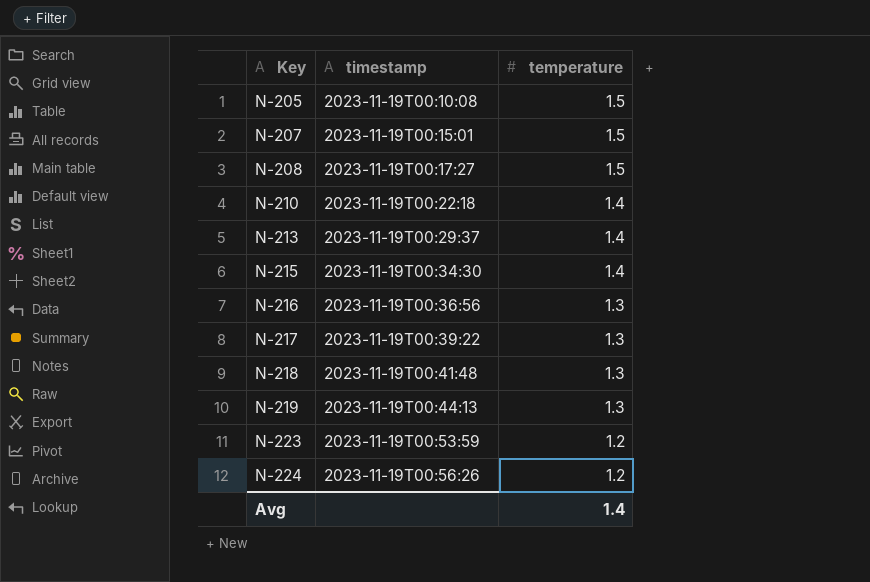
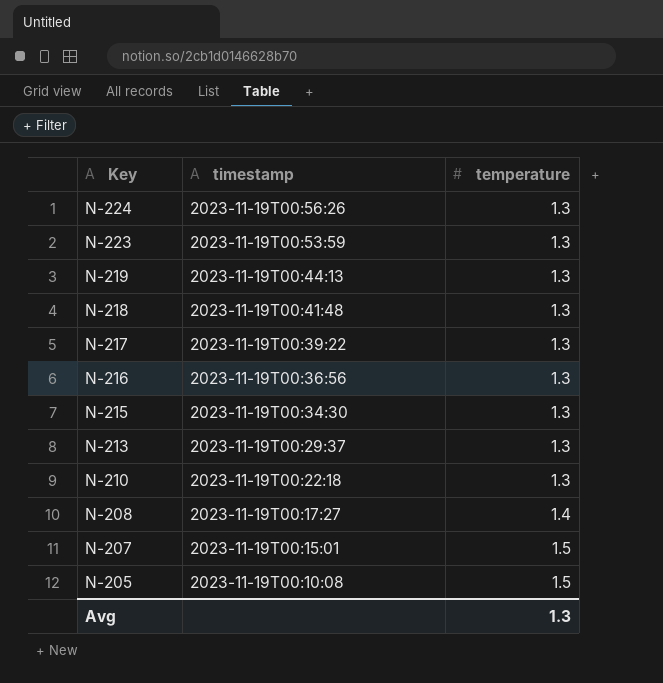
row order: Key ascending -> Key descending
N-224 | temperature: 1.2 -> 1.3
N-223 | temperature: 1.2 -> 1.3
N-215 | temperature: 1.4 -> 1.3
N-213 | temperature: 1.4 -> 1.3
N-210 | temperature: 1.4 -> 1.3
N-208 | temperature: 1.5 -> 1.4
Avg | temperature: 1.4 -> 1.3

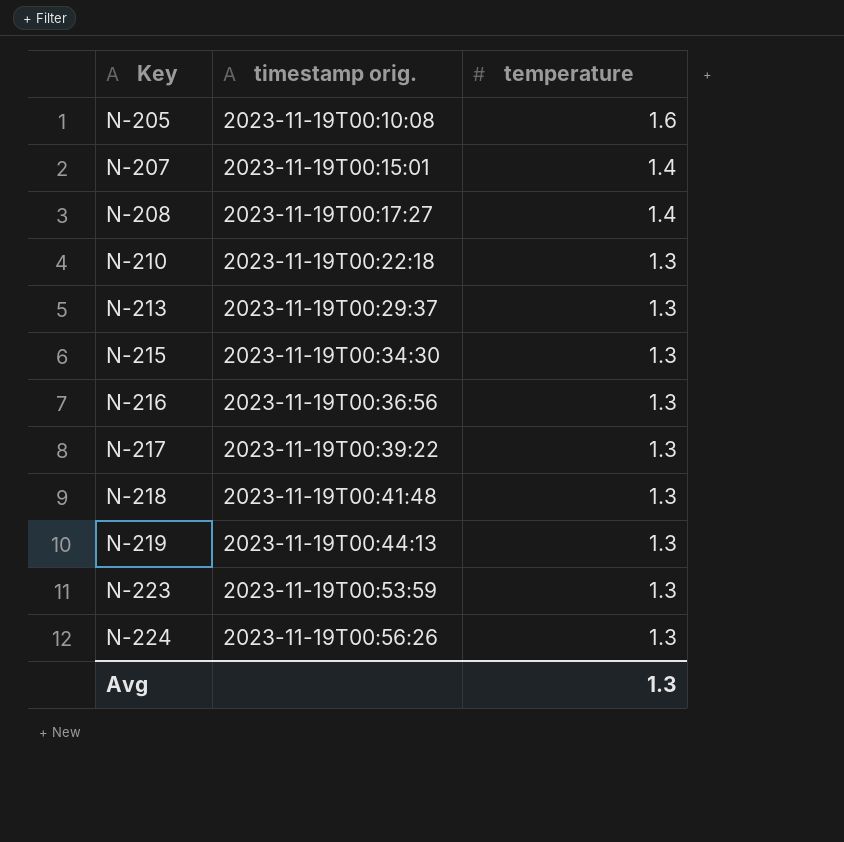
row order: Key descending -> Key ascending
column name: timestamp -> timestamp orig.
N-205 | temperature: 1.5 -> 1.6
N-207 | temperature: 1.5 -> 1.4

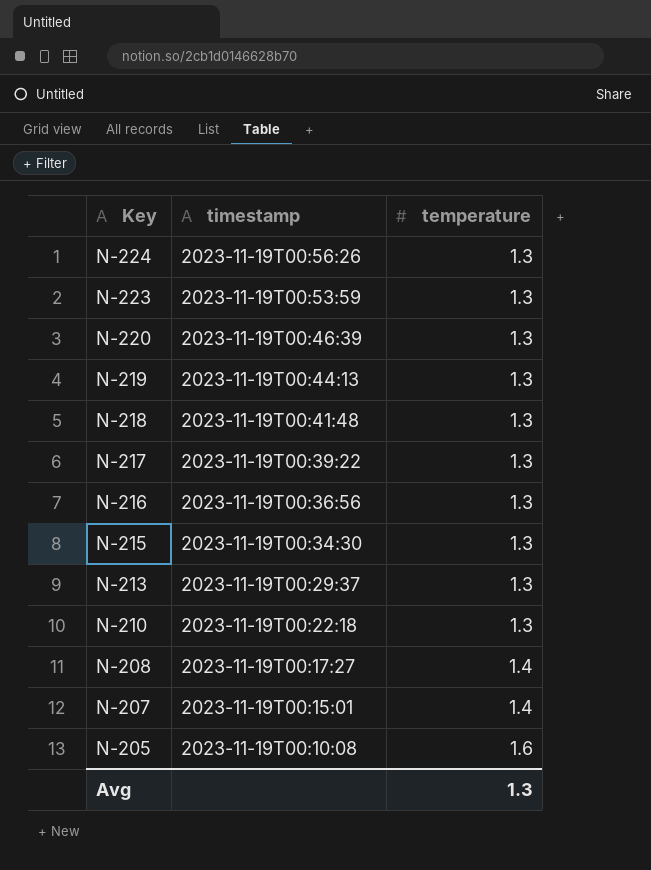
row order: Key ascending -> Key descending
column name: timestamp orig. -> timestamp
row N-220: none -> 2023-11-19T00:46:39 | 1.3

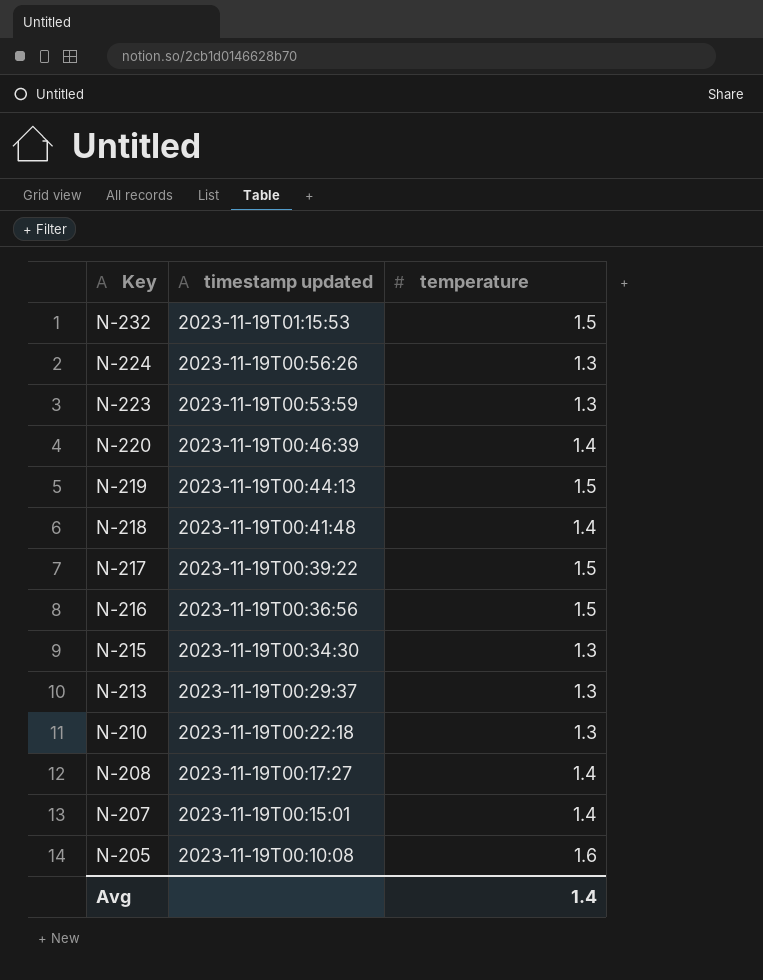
column name: timestamp -> timestamp updated
row N-232: none -> 2023-11-19T01:15:53 | 1.5
N-220 | temperature: 1.3 -> 1.4
N-219 | temperature: 1.3 -> 1.5
N-218 | temperature: 1.3 -> 1.4
N-217 | temperature: 1.3 -> 1.5
N-216 | temperature: 1.3 -> 1.5
Avg | temperature: 1.3 -> 1.4

